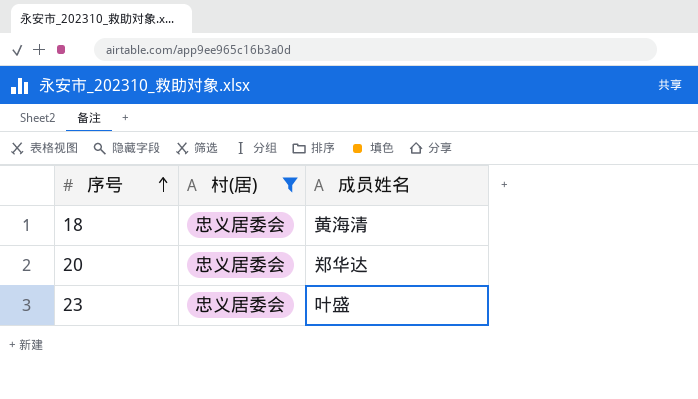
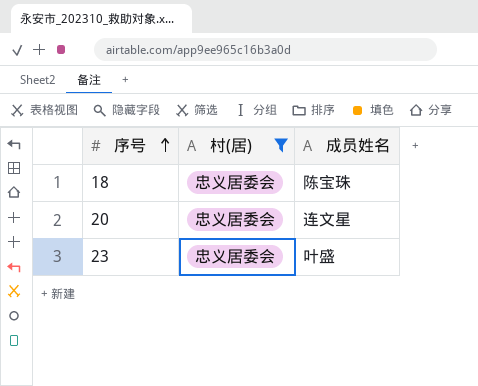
18 | 成员姓名: 黄海清 -> 陈宝珠
20 | 成员姓名: 郑华达 -> 连文星

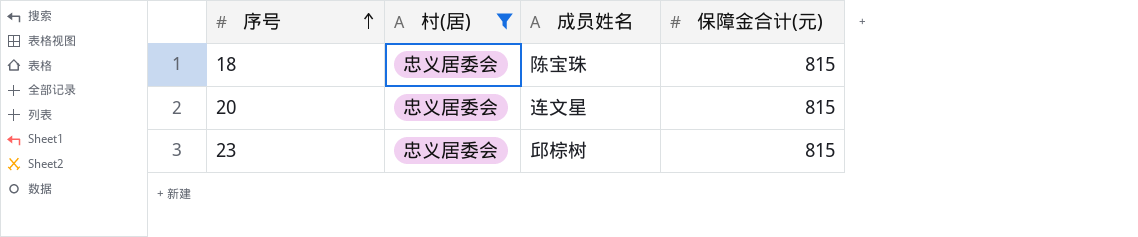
column 保障金合计(元) | position: none -> 4
23 | 成员姓名: 叶盛 -> 邱棕树

